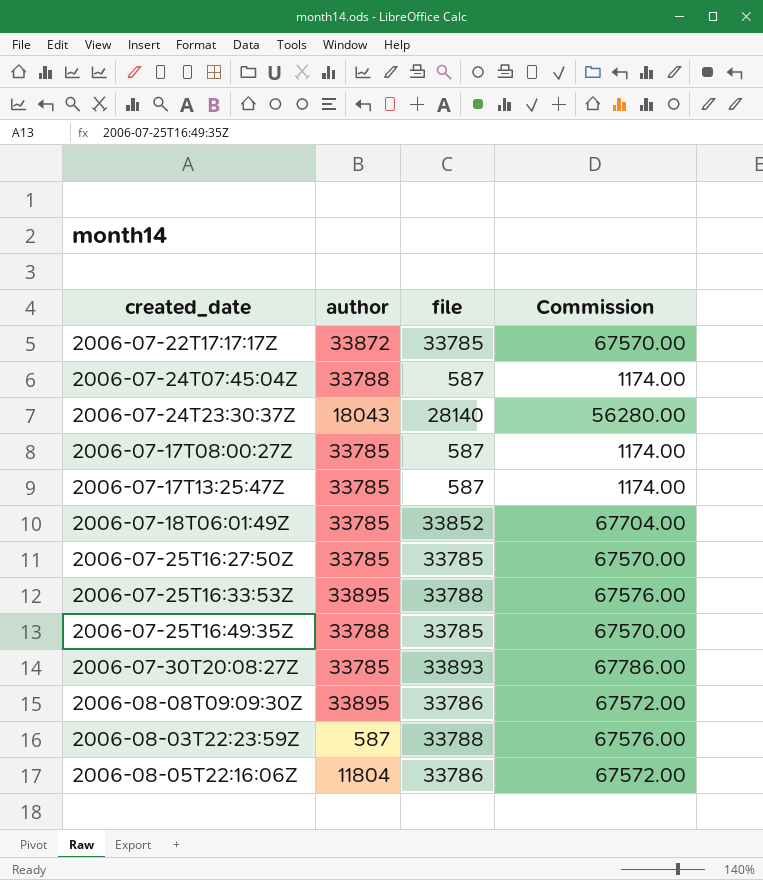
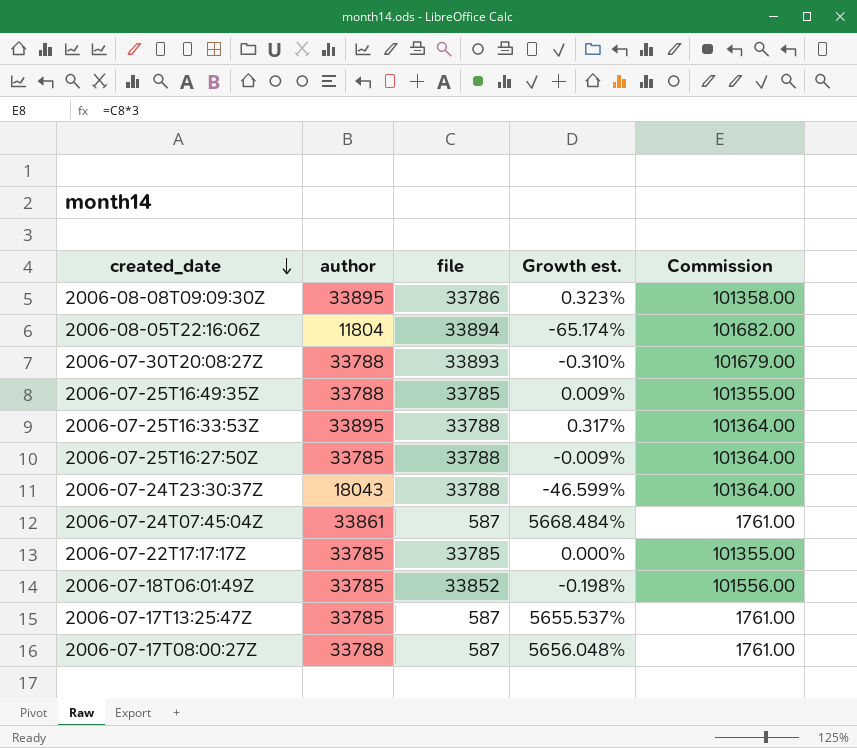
row order: none -> created_date descending
column Growth est. | formula: none -> ([author] - [file]) / [file]
column Commission | formula: [file] * 2 -> [file] * 3
row 2006-08-03T22:23:59Z: 587 | 33788 | 67576.00 -> none
2006-08-05T22:16:06Z | file: 33786 -> 33894
2006-07-30T20:08:27Z | author: 33785 -> 33788
2006-07-25T16:27:50Z | file: 33785 -> 33788
2006-07-24T23:30:37Z | file: 28140 -> 33788
2006-07-24T07:45:04Z | author: 33788 -> 33861
2006-07-22T17:17:17Z | author: 33872 -> 33785
2006-07-17T08:00:27Z | author: 33785 -> 33788

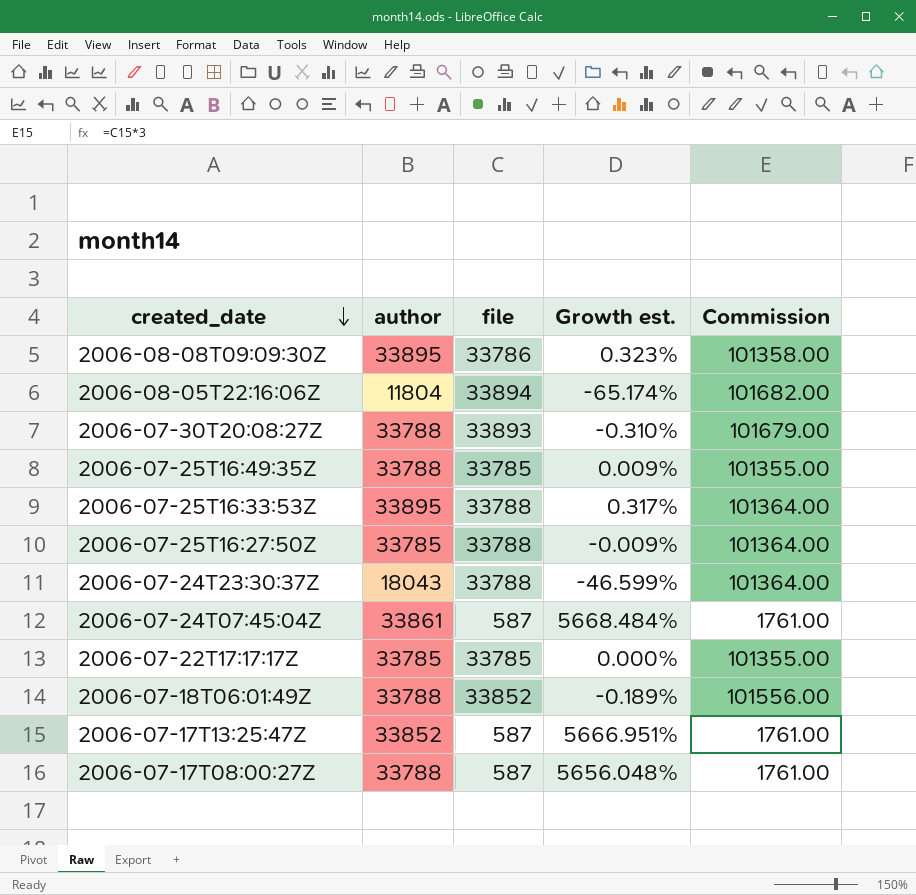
2006-07-18T06:01:49Z | author: 33785 -> 33788
2006-07-18T06:01:49Z | Growth est.: -0.198% -> -0.189%
2006-07-17T13:25:47Z | author: 33785 -> 33852
2006-07-17T13:25:47Z | Growth est.: 5655.537% -> 5666.951%

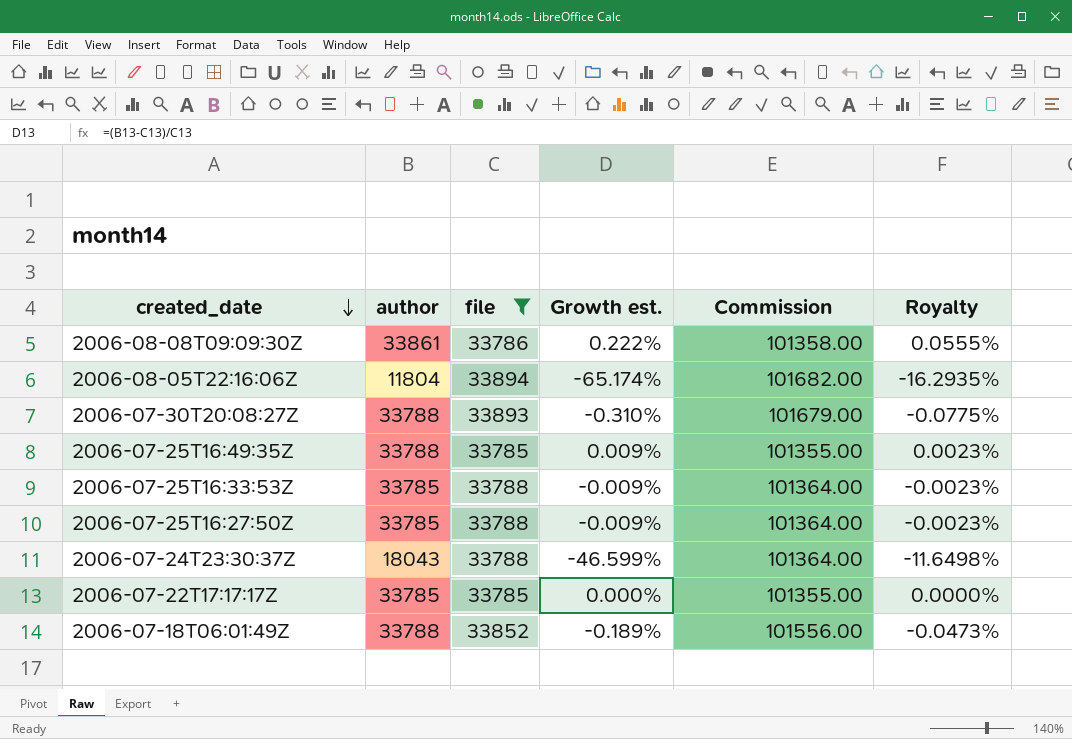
filter: none -> file != 587
column Royalty | formula: none -> [Growth est.] * 0.25
2006-08-08T09:09:30Z | author: 33895 -> 33861
2006-08-08T09:09:30Z | Growth est.: 0.323% -> 0.222%
2006-07-25T16:33:53Z | author: 33895 -> 33785
2006-07-25T16:33:53Z | Growth est.: 0.317% -> -0.009%

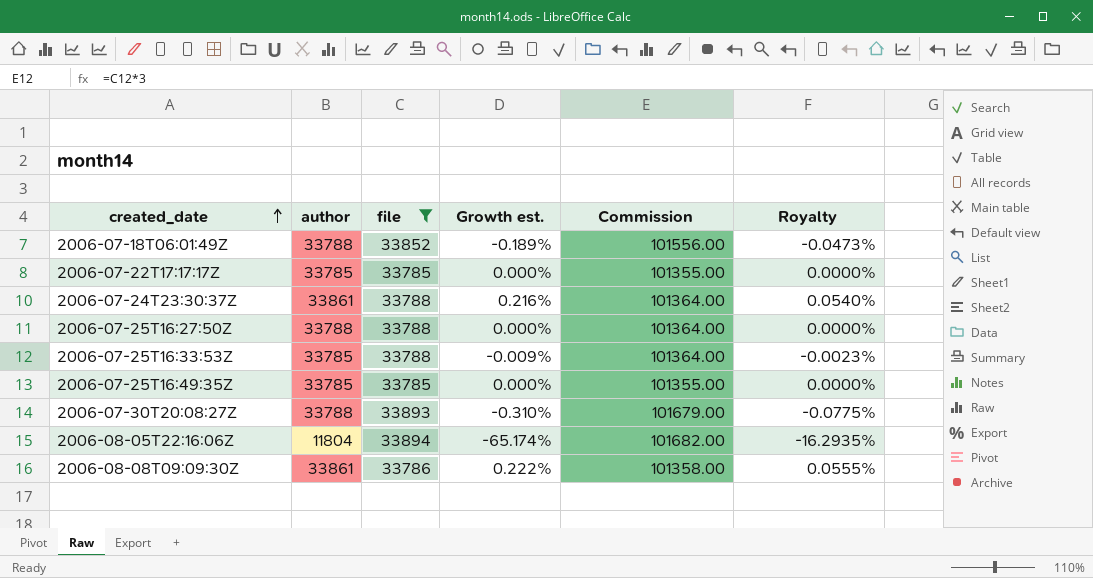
row order: created_date descending -> created_date ascending
2006-07-24T23:30:37Z | author: 18043 -> 33861
2006-07-24T23:30:37Z | Growth est.: -46.599% -> 0.216%
2006-07-24T23:30:37Z | Royalty: -11.6498% -> 0.0540%
2006-07-25T16:27:50Z | author: 33785 -> 33788
2006-07-25T16:27:50Z | Growth est.: -0.009% -> 0.000%
2006-07-25T16:27:50Z | Royalty: -0.0023% -> 0.0000%
2006-07-25T16:49:35Z | author: 33788 -> 33785
2006-07-25T16:49:35Z | Growth est.: 0.009% -> 0.000%
2006-07-25T16:49:35Z | Royalty: 0.0023% -> 0.0000%

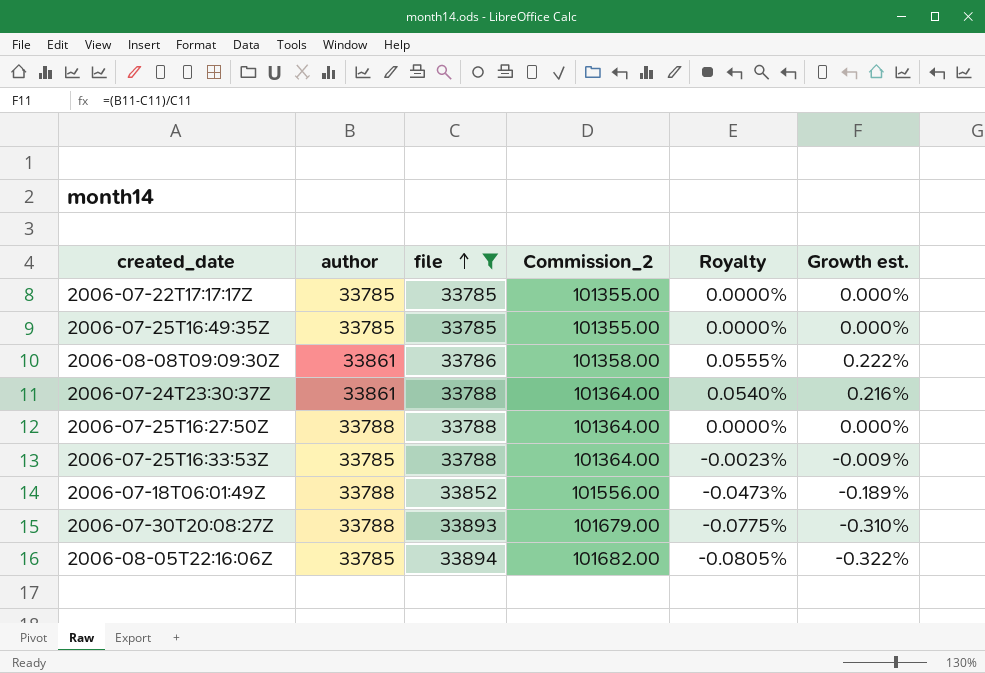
row order: created_date ascending -> file ascending
column name: Commission -> Commission_2
column Growth est. | position: 4 -> 6
2006-08-05T22:16:06Z | author: 11804 -> 33785
2006-08-05T22:16:06Z | Royalty: -16.2935% -> -0.0805%
2006-08-05T22:16:06Z | Growth est.: -65.174% -> -0.322%

